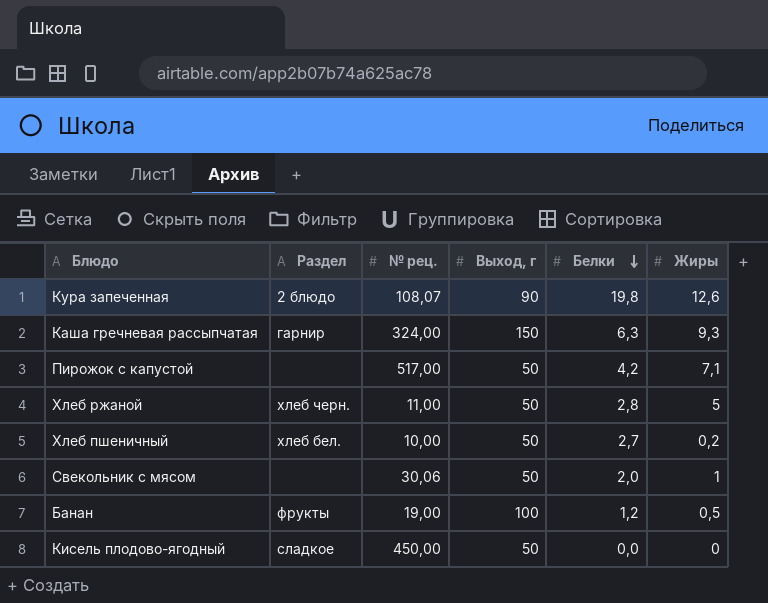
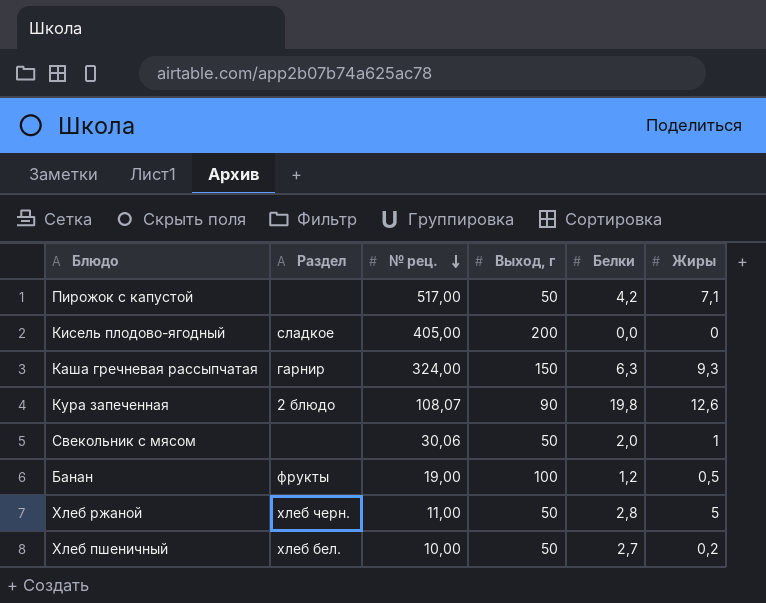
row order: Белки descending -> № рец. descending
Кисель плодово-ягодный | № рец.: 450,00 -> 405,00
Кисель плодово-ягодный | Выход, г: 50 -> 200

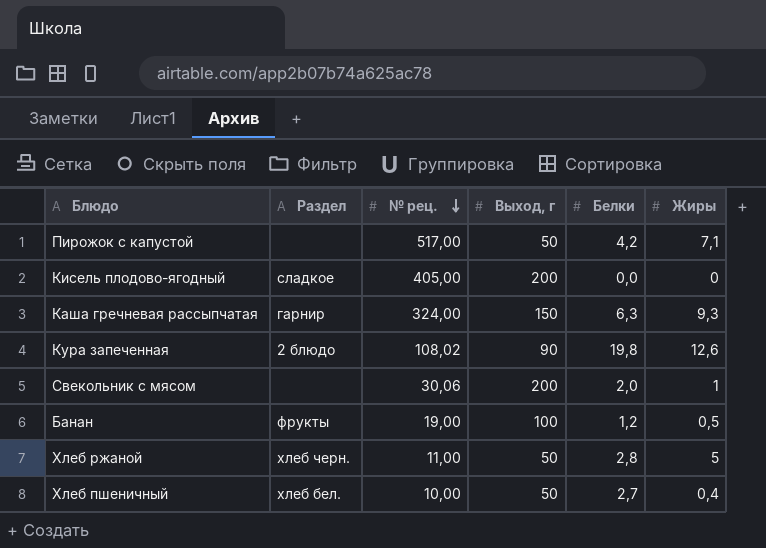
Кура запеченная | № рец.: 108,07 -> 108,02
Свекольник с мясом | Выход, г: 50 -> 200
Хлеб пшеничный | Жиры: 0,2 -> 0,4

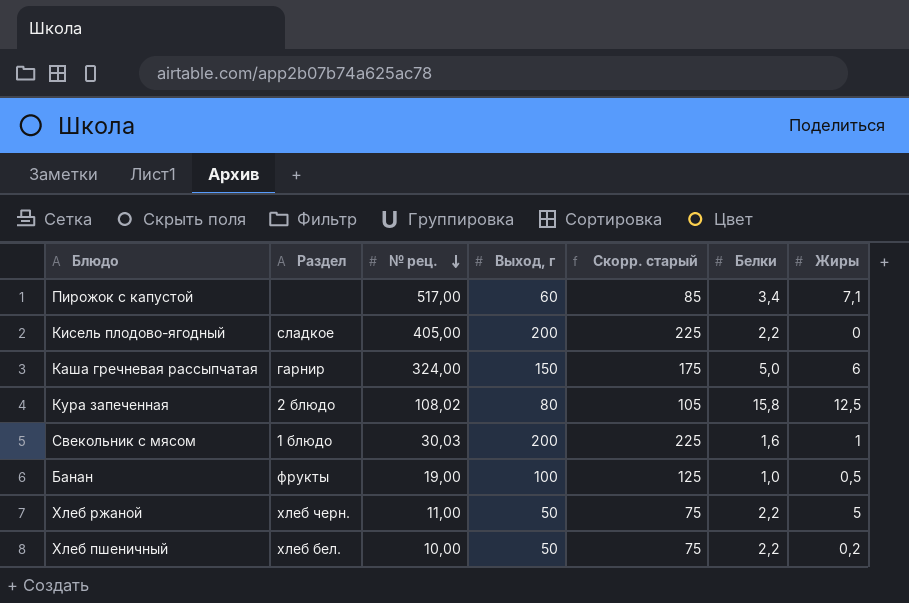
column Скорр. старый | formula: none -> [Выход, г] + 25
Пирожок с капустой | Выход, г: 50 -> 60
Пирожок с капустой | Белки: 4,2 -> 3,4
Кисель плодово-ягодный | Белки: 0,0 -> 2,2
Каша гречневая рассыпчатая | Белки: 6,3 -> 5,0
Каша гречневая рассыпчатая | Жиры: 9,3 -> 6
Кура запеченная | Выход, г: 90 -> 80
Кура запеченная | Белки: 19,8 -> 15,8
Кура запеченная | Жиры: 12,6 -> 12,5
Свекольник с мясом | Раздел: none -> 1 блюдо
Свекольник с мясом | № рец.: 30,06 -> 30,03
Свекольник с мясом | Белки: 2,0 -> 1,6
Банан | Белки: 1,2 -> 1,0
Хлеб ржаной | Белки: 2,8 -> 2,2
Хлеб пшеничный | Белки: 2,7 -> 2,2
Хлеб пшеничный | Жиры: 0,4 -> 0,2

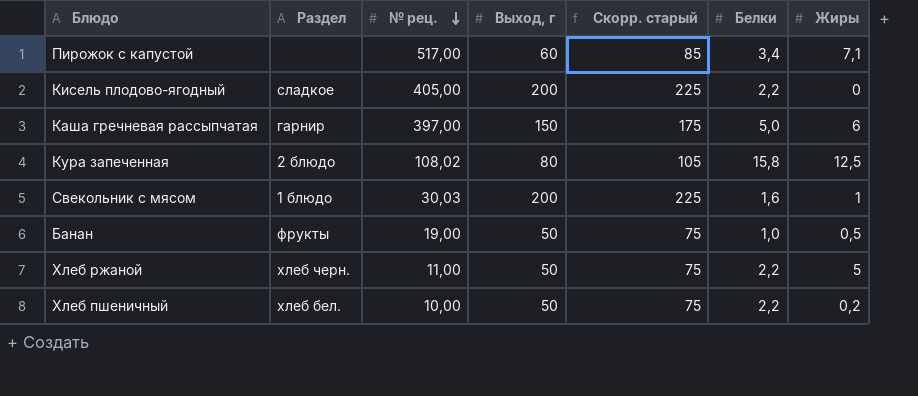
Каша гречневая рассыпчатая | № рец.: 324,00 -> 397,00
Банан | Выход, г: 100 -> 50
Банан | Скорр. старый: 125 -> 75

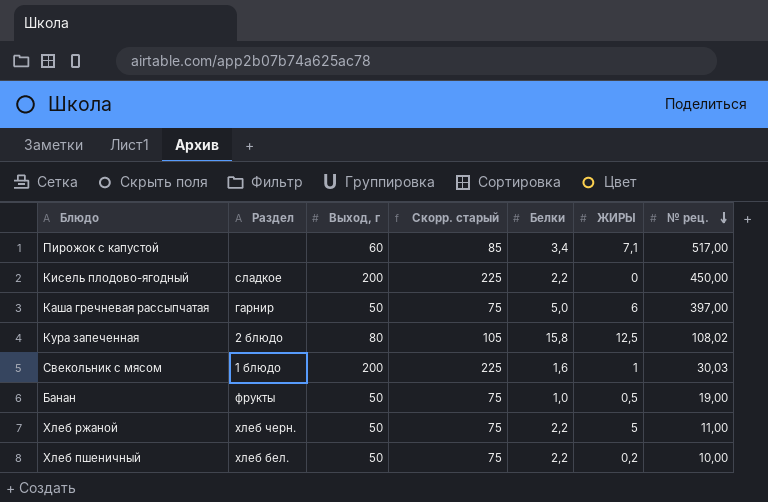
column name: Жиры -> ЖИРЫ
column № рец. | position: 3 -> 7
Кисель плодово-ягодный | № рец.: 405,00 -> 450,00
Каша гречневая рассыпчатая | Выход, г: 150 -> 50
Каша гречневая рассыпчатая | Скорр. старый: 175 -> 75

